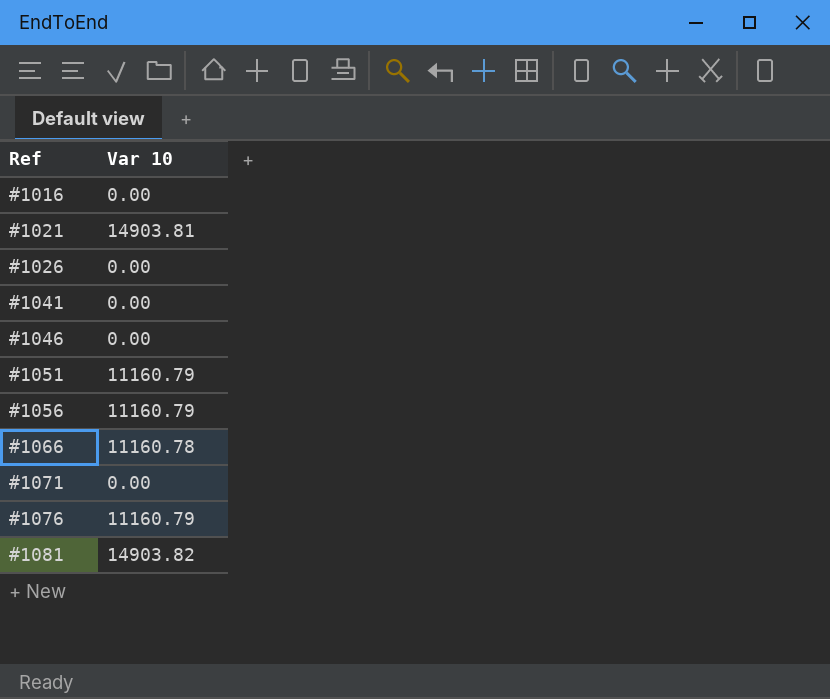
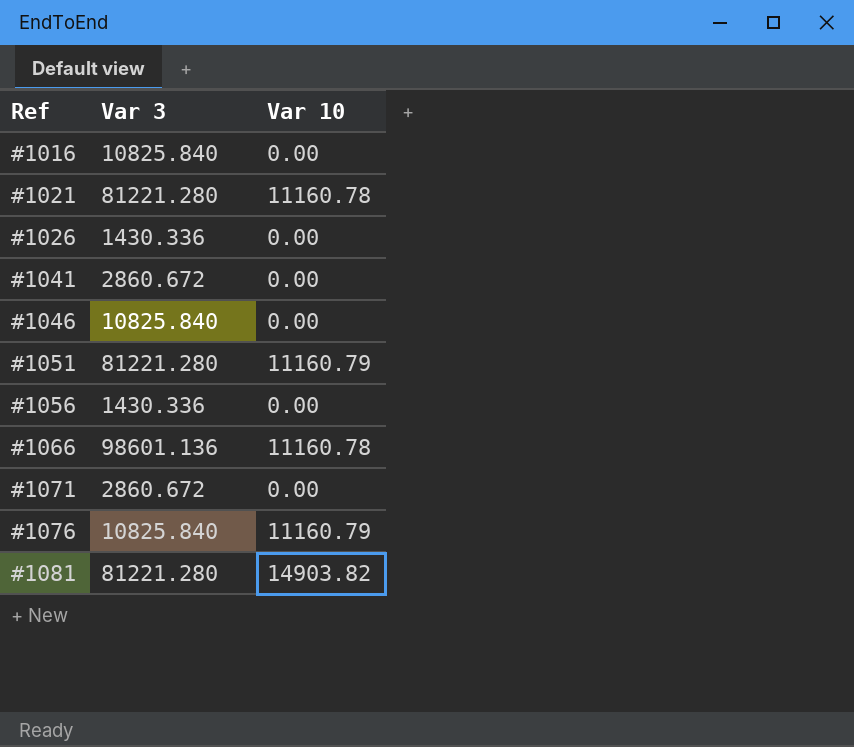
column Var 3 | position: none -> 2
#1021 | Var 10: 14903.81 -> 11160.78
#1056 | Var 10: 11160.79 -> 0.00

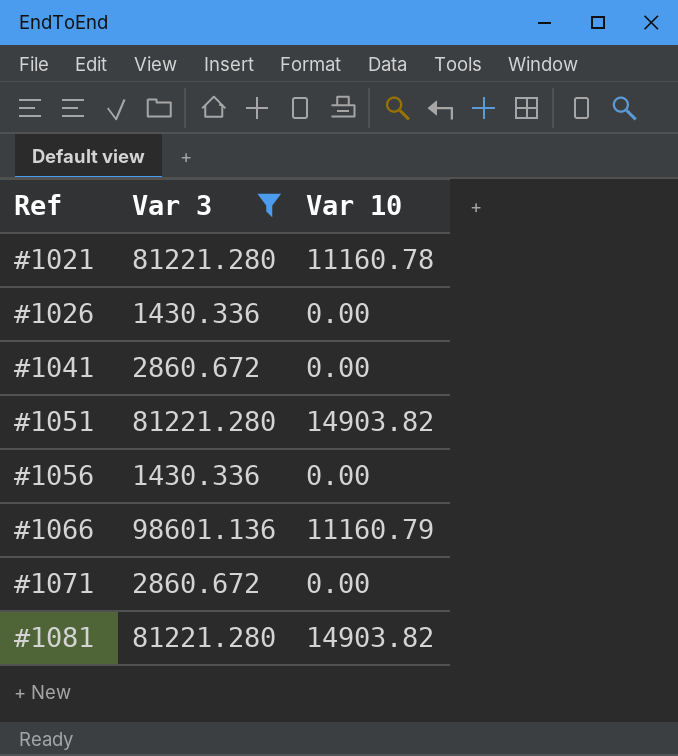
filter: none -> Var 3 != 10825.840
#1051 | Var 10: 11160.79 -> 14903.82
#1066 | Var 10: 11160.78 -> 11160.79

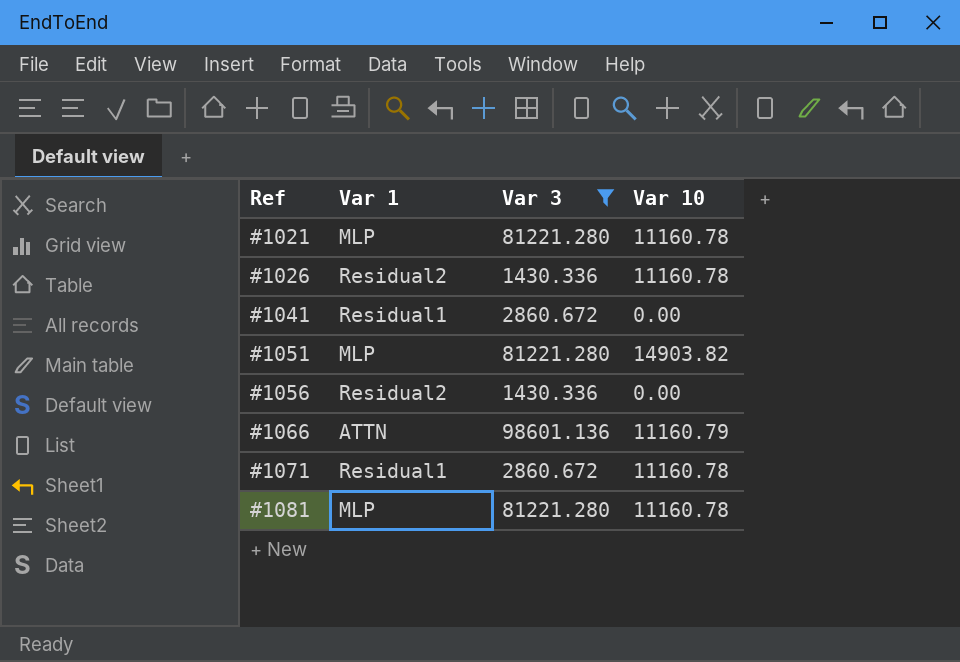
column Var 1 | position: none -> 2
#1026 | Var 10: 0.00 -> 11160.78
#1071 | Var 10: 0.00 -> 11160.78
#1081 | Var 10: 14903.82 -> 11160.78

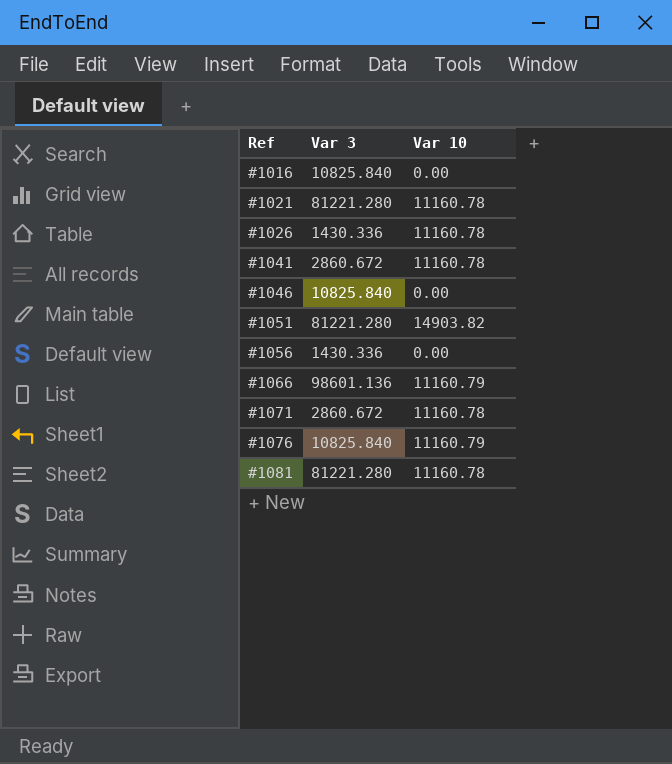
filter: Var 3 != 10825.840 -> none
column Var 1 | position: 2 -> none
#1041 | Var 10: 0.00 -> 11160.78

